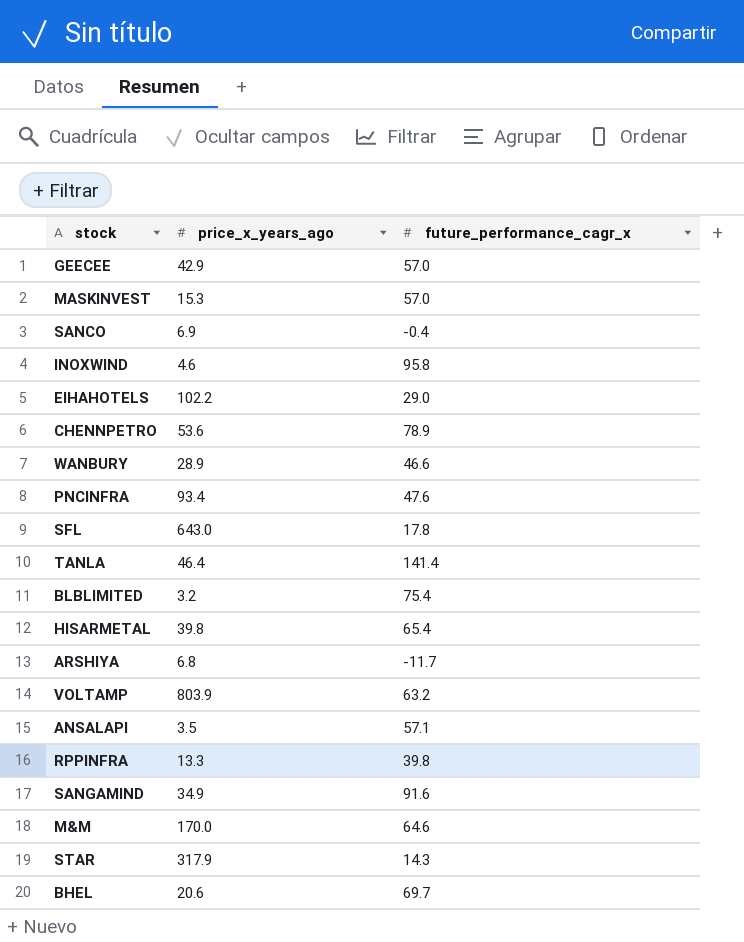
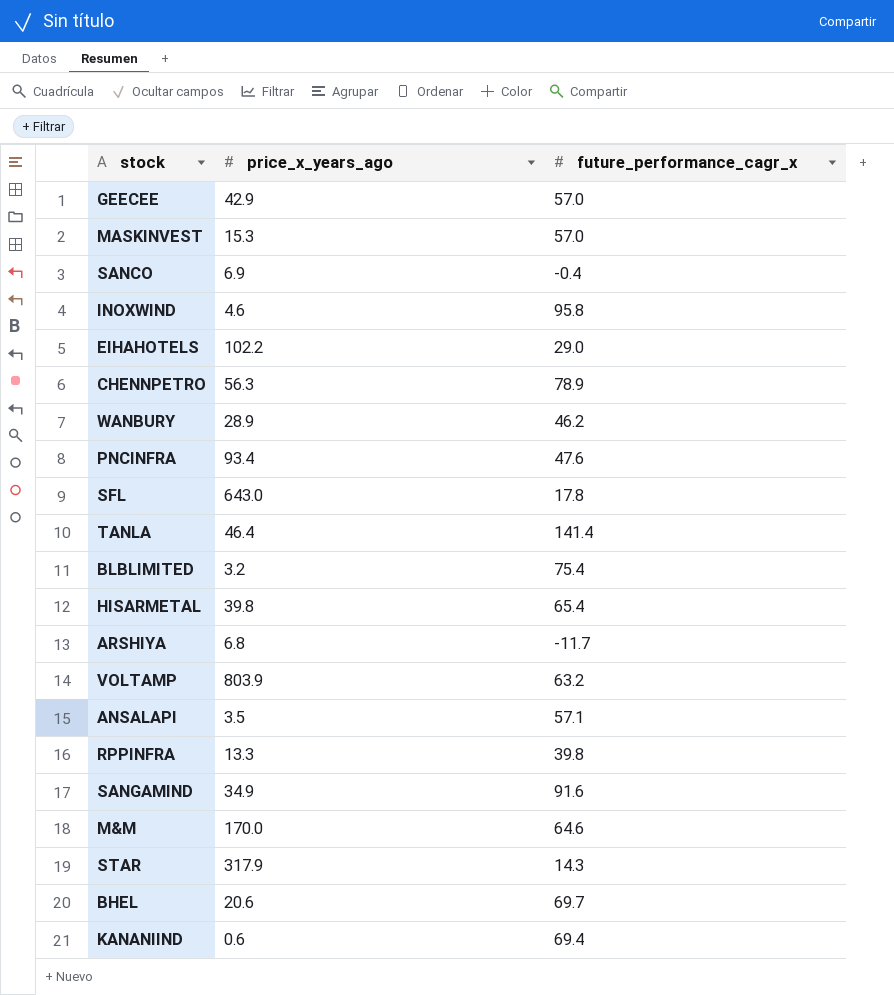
CHENNPETRO | price_x_years_ago: 53.6 -> 56.3
WANBURY | future_performance_cagr_x: 46.6 -> 46.2
row KANANIIND: none -> 0.6 | 69.4

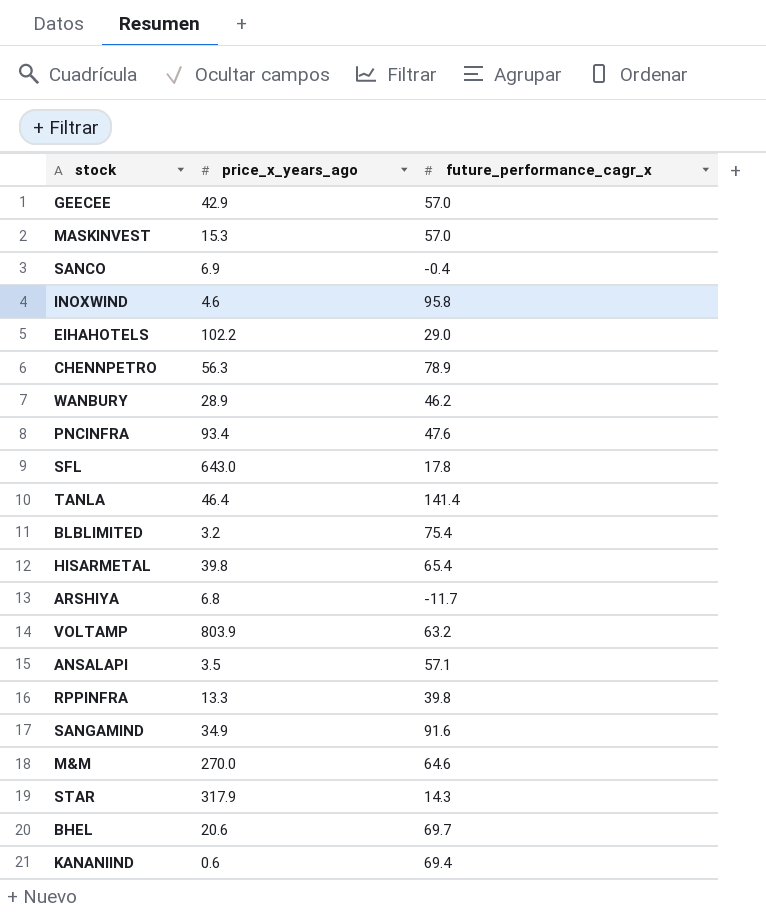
M&M | price_x_years_ago: 170.0 -> 270.0

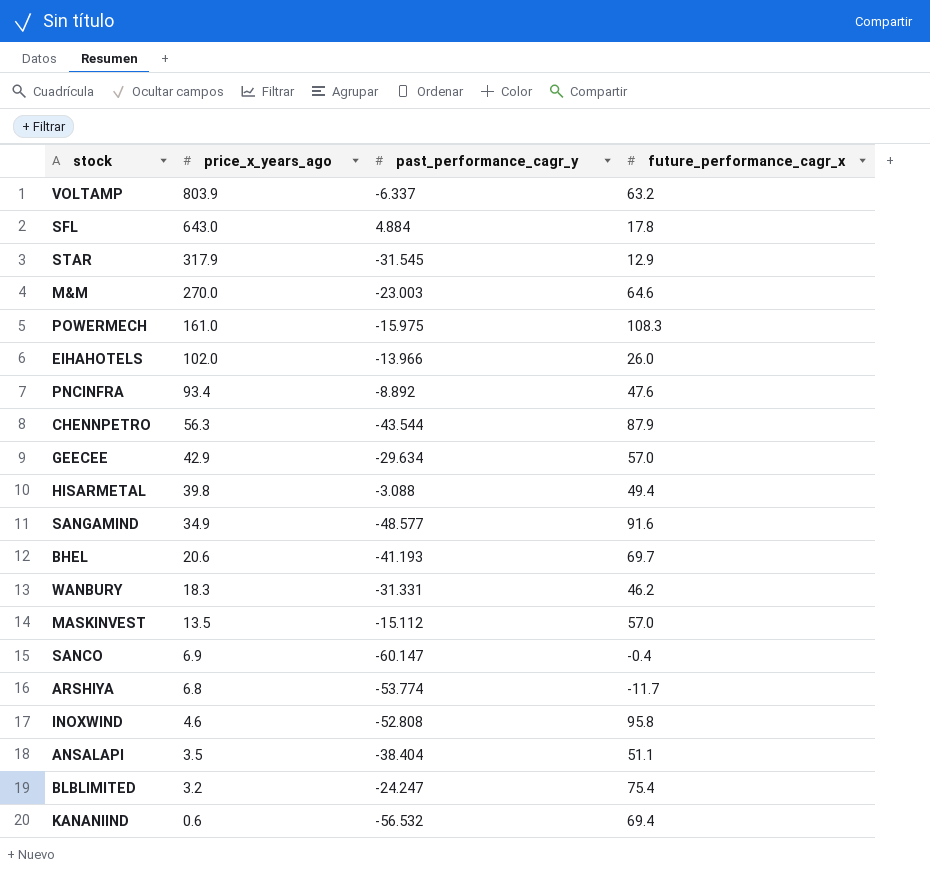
row order: none -> price_x_years_ago descending
column past_performance_cagr_y | position: none -> 3
row TANLA: 46.4 | 141.4 -> none
row RPPINFRA: 13.3 | 39.8 -> none
STAR | future_performance_cagr_x: 14.3 -> 12.9
row POWERMECH: none -> 161.0 | -15.975 | 108.3
EIHAHOTELS | price_x_years_ago: 102.2 -> 102.0
EIHAHOTELS | future_performance_cagr_x: 29.0 -> 26.0
CHENNPETRO | future_performance_cagr_x: 78.9 -> 87.9
HISARMETAL | future_performance_cagr_x: 65.4 -> 49.4
WANBURY | price_x_years_ago: 28.9 -> 18.3
MASKINVEST | price_x_years_ago: 15.3 -> 13.5
ANSALAPI | future_performance_cagr_x: 57.1 -> 51.1

